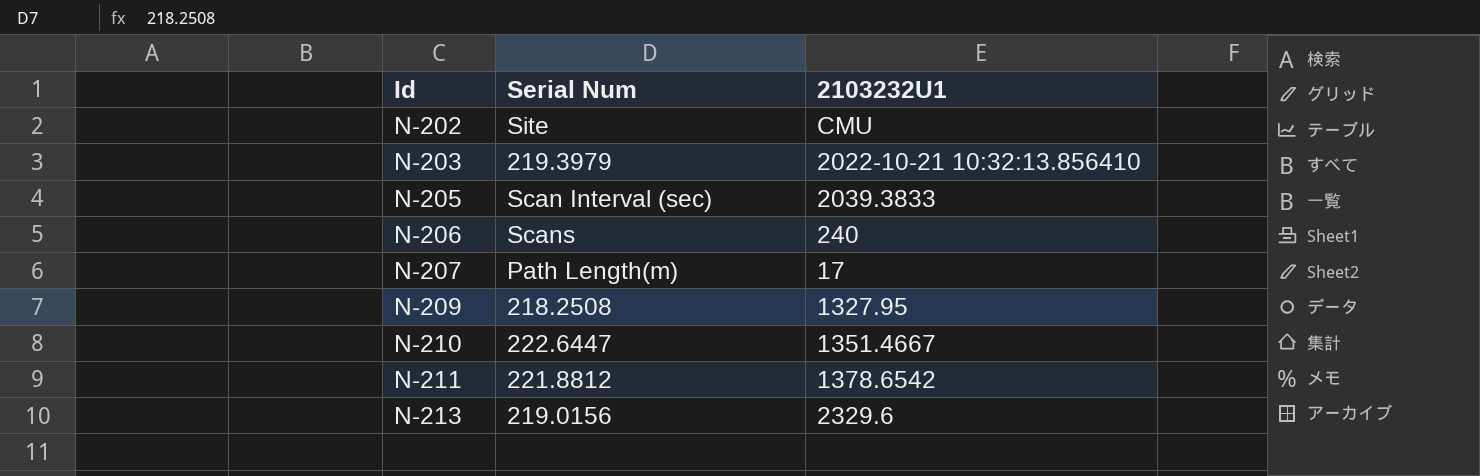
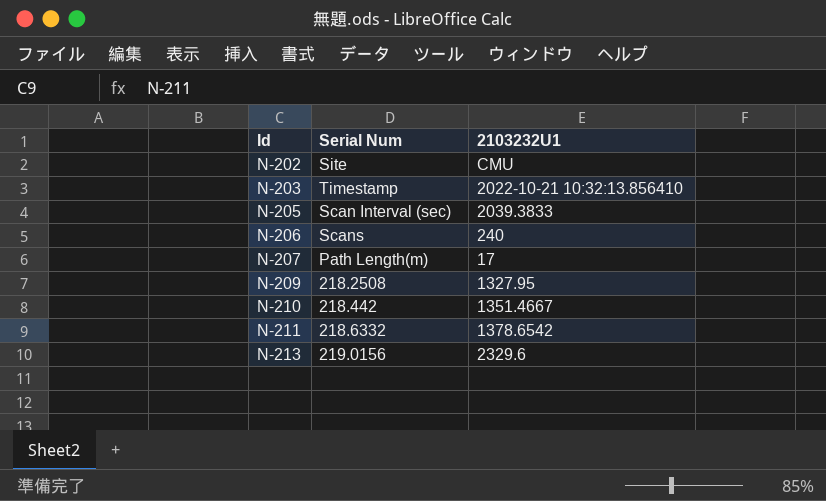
N-203 | Serial Num: 219.3979 -> Timestamp
N-210 | Serial Num: 222.6447 -> 218.442
N-211 | Serial Num: 221.8812 -> 218.6332

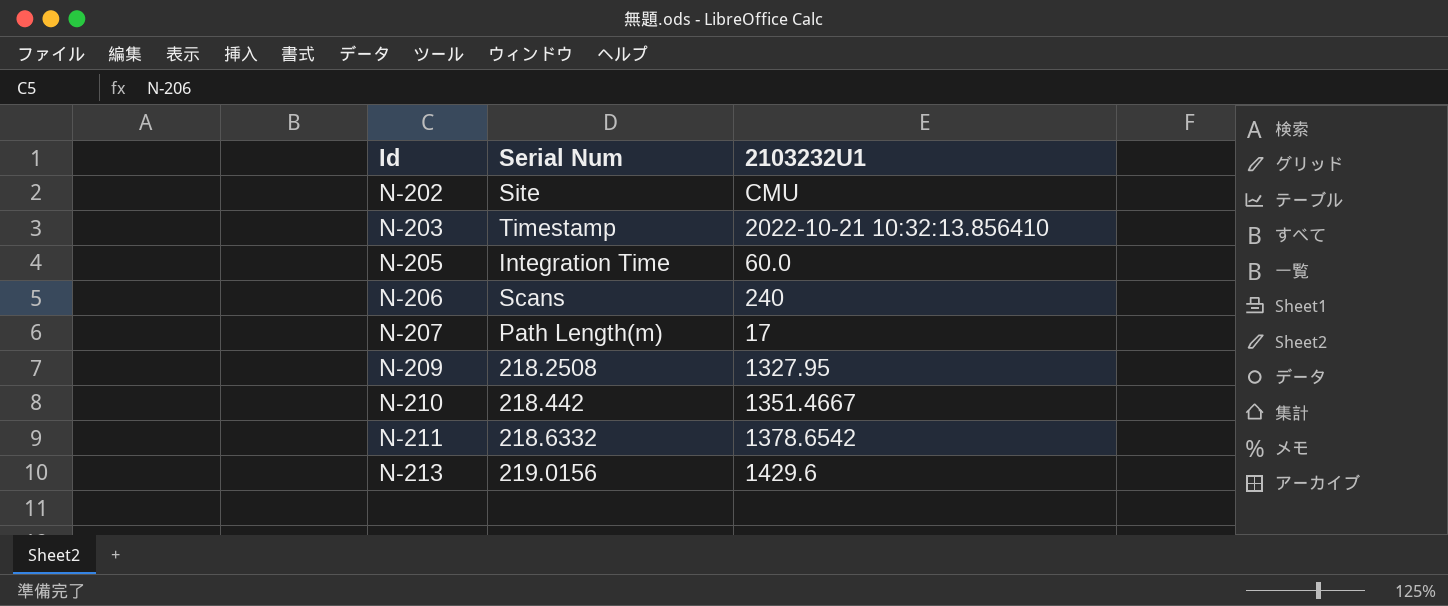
N-205 | Serial Num: Scan Interval (sec) -> Integration Time
N-205 | 2103232U1: 2039.3833 -> 60.0
N-213 | 2103232U1: 2329.6 -> 1429.6

